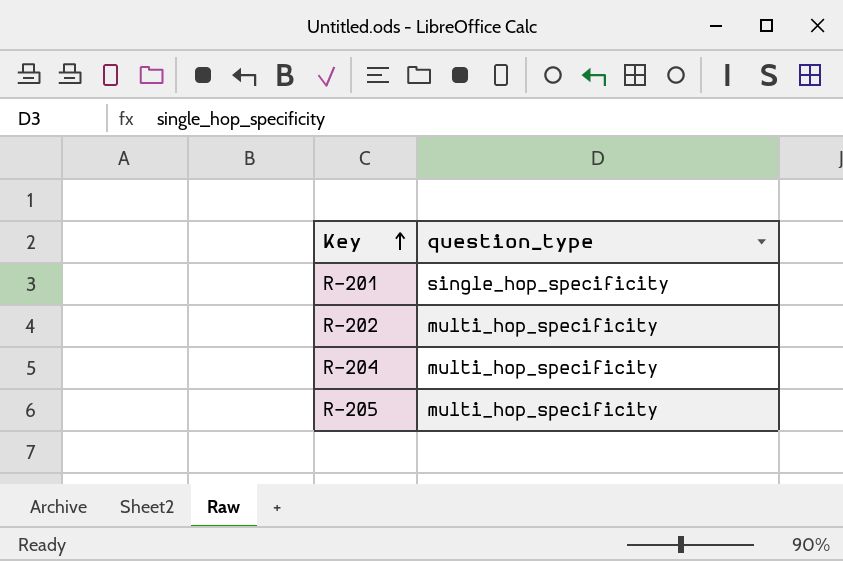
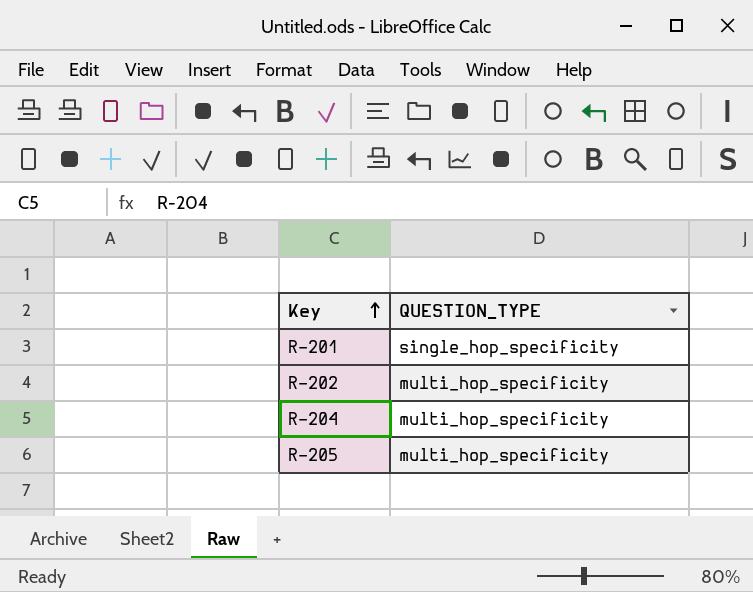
column name: question_type -> QUESTION_TYPE

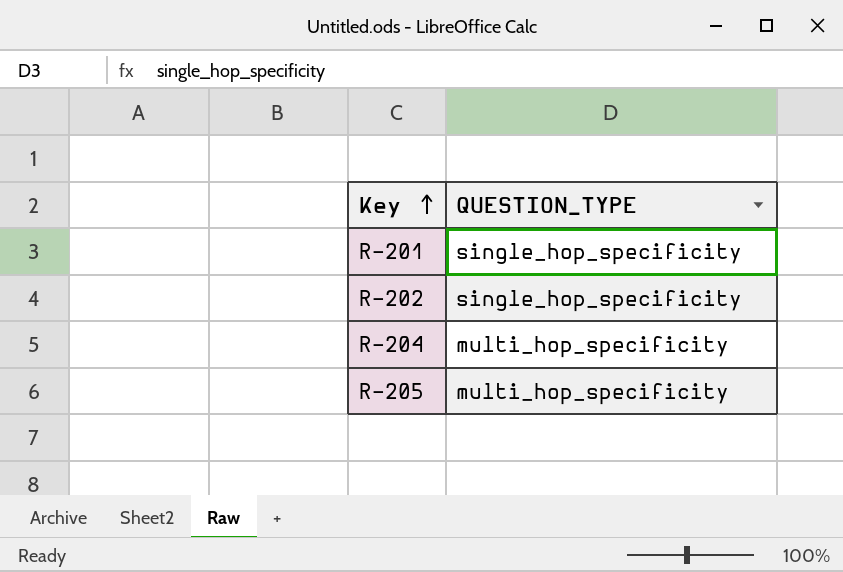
R-202 | QUESTION_TYPE: multi_hop_specificity -> single_hop_specificity

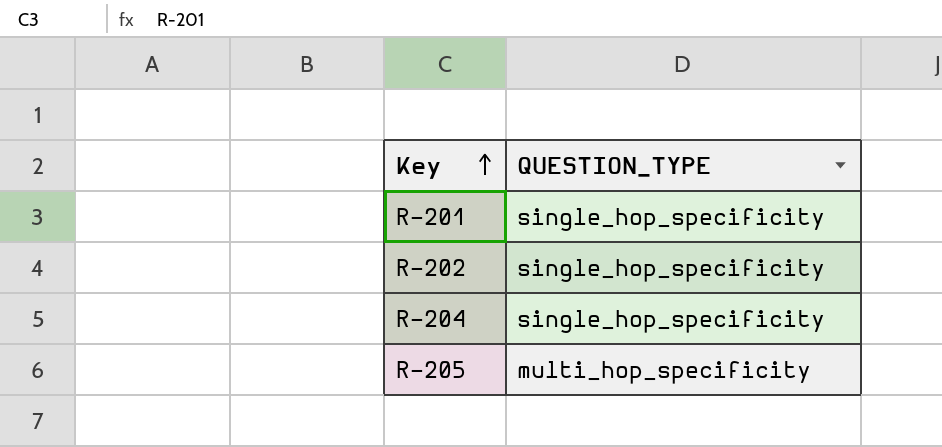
R-204 | QUESTION_TYPE: multi_hop_specificity -> single_hop_specificity

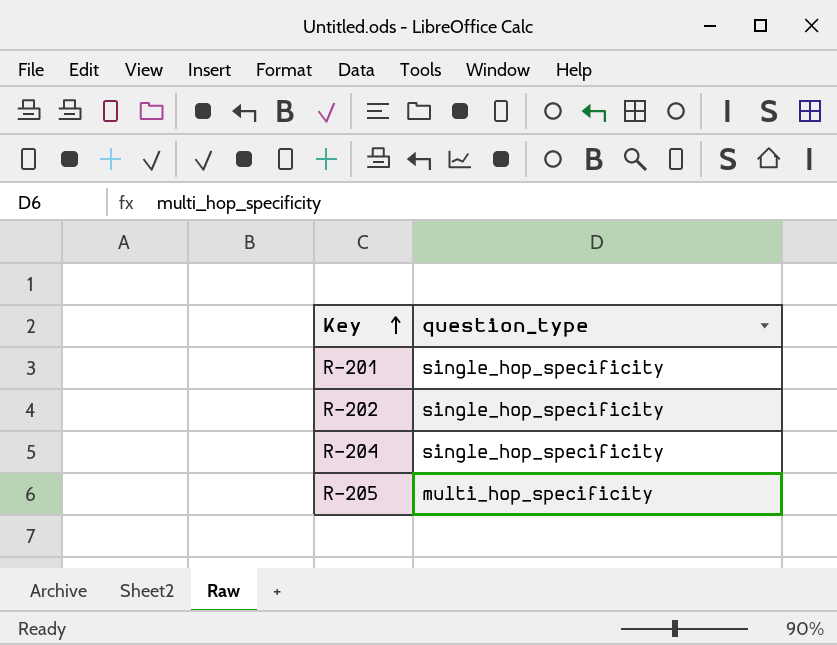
column name: QUESTION_TYPE -> question_type

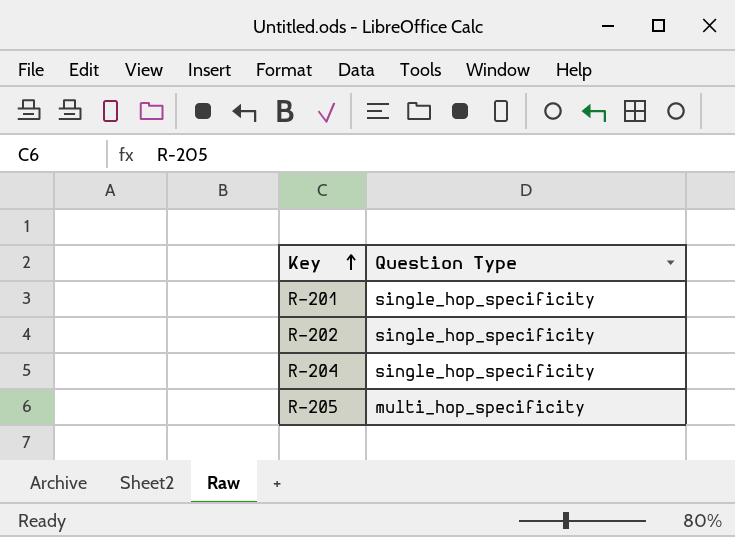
column name: question_type -> Question Type

